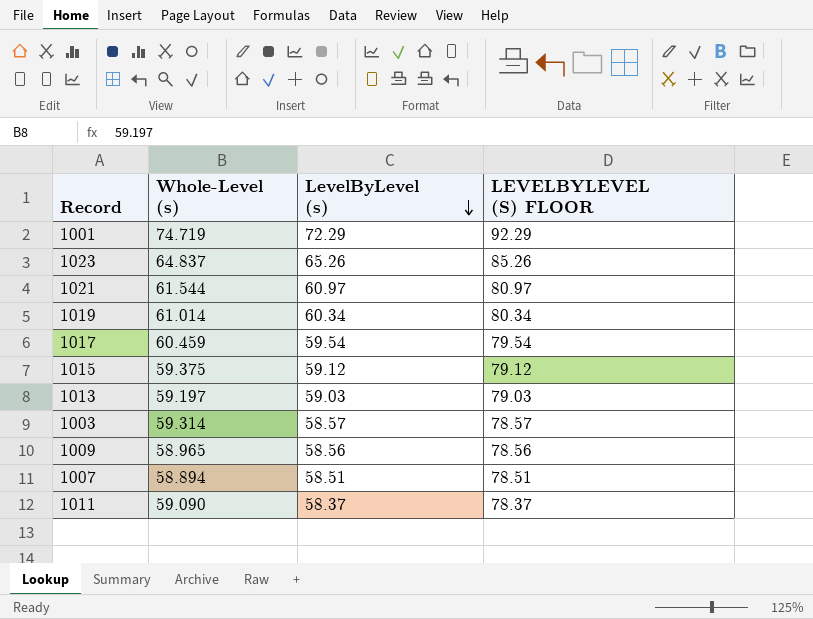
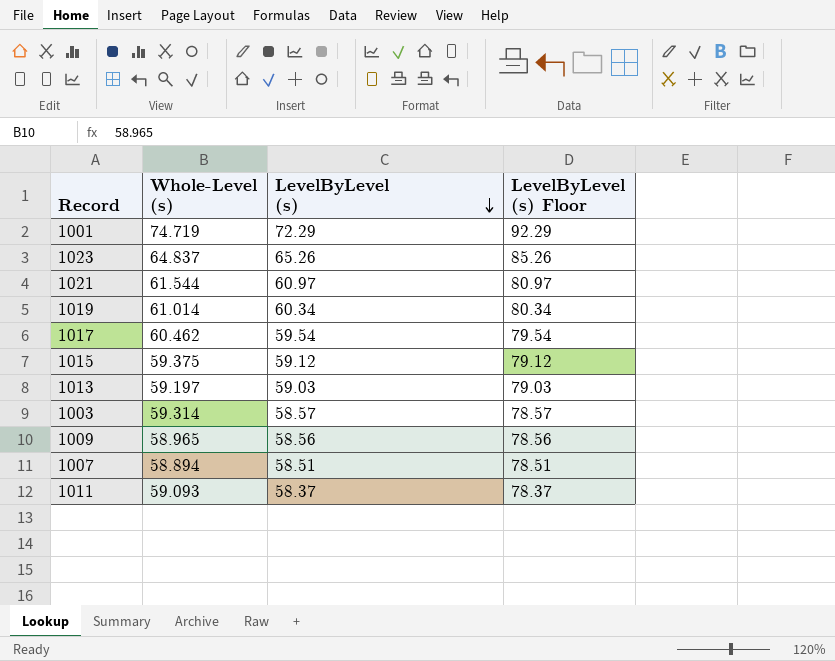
column name: LEVELBYLEVEL (S) FLOOR -> LevelByLevel (s) Floor
1017 | Whole-Level (s): 60.459 -> 60.462
1011 | Whole-Level (s): 59.090 -> 59.093

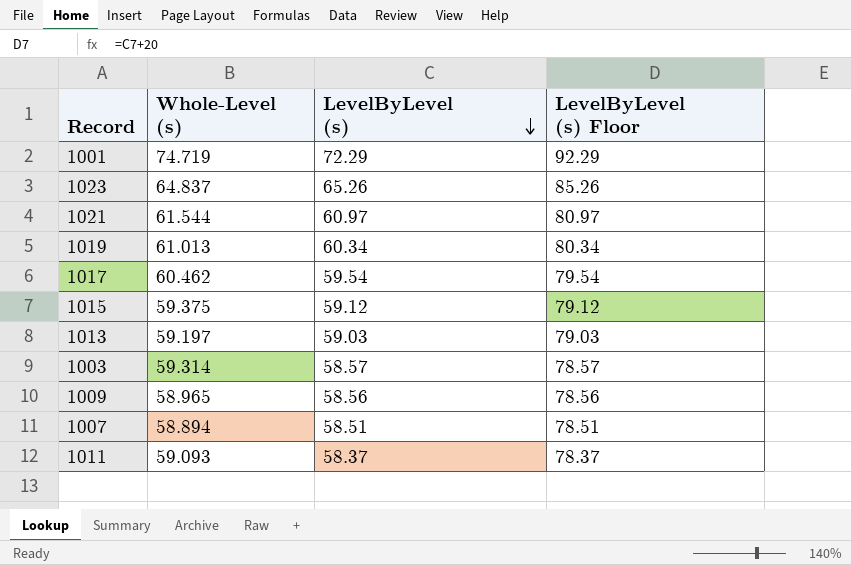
1019 | Whole-Level (s): 61.014 -> 61.013

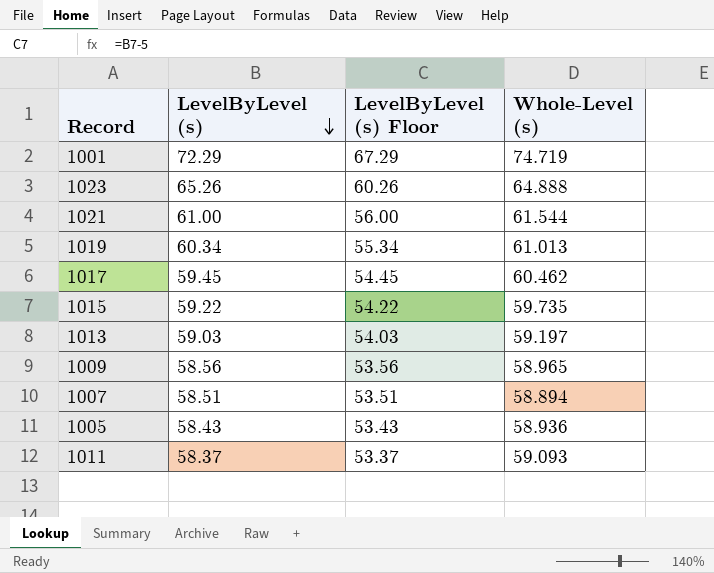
column LevelByLevel (s) Floor | formula: [LevelByLevel (s)] + 20 -> [LevelByLevel (s)] - 5
column Whole-Level (s) | position: 2 -> 4
row 1003: 59.314 | 58.57 | 78.57 -> none
1023 | Whole-Level (s): 64.837 -> 64.888
1021 | LevelByLevel (s): 60.97 -> 61.00
1017 | LevelByLevel (s): 59.54 -> 59.45
1015 | LevelByLevel (s): 59.12 -> 59.22
1015 | Whole-Level (s): 59.375 -> 59.735
row 1005: none -> 58.43 | 53.43 | 58.936

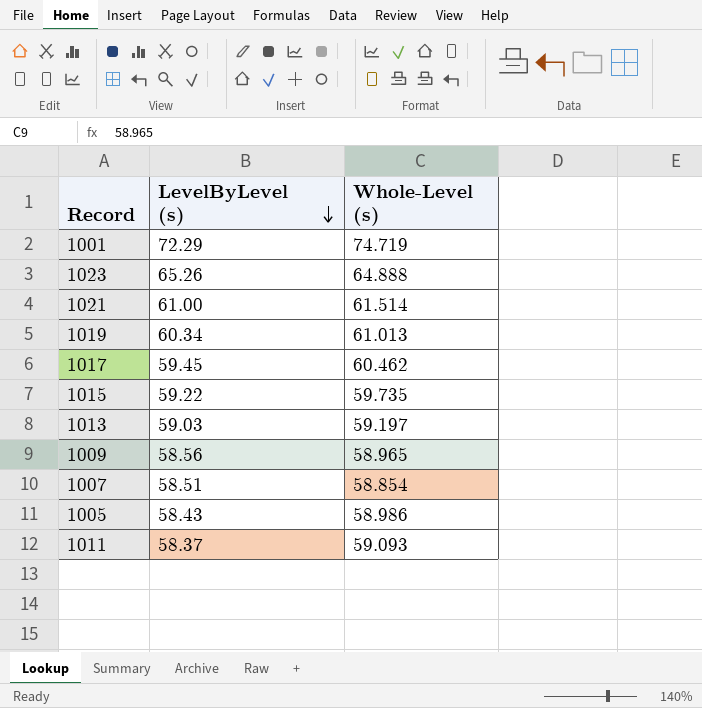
column LevelByLevel (s) Floor | formula: [LevelByLevel (s)] - 5 -> none
1021 | Whole-Level (s): 61.544 -> 61.514
1007 | Whole-Level (s): 58.894 -> 58.854
1005 | Whole-Level (s): 58.936 -> 58.986

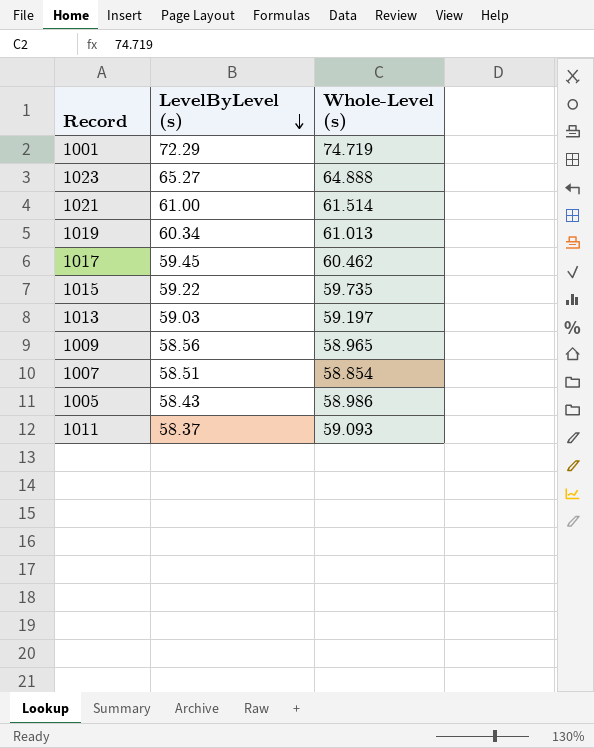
1023 | LevelByLevel (s): 65.26 -> 65.27

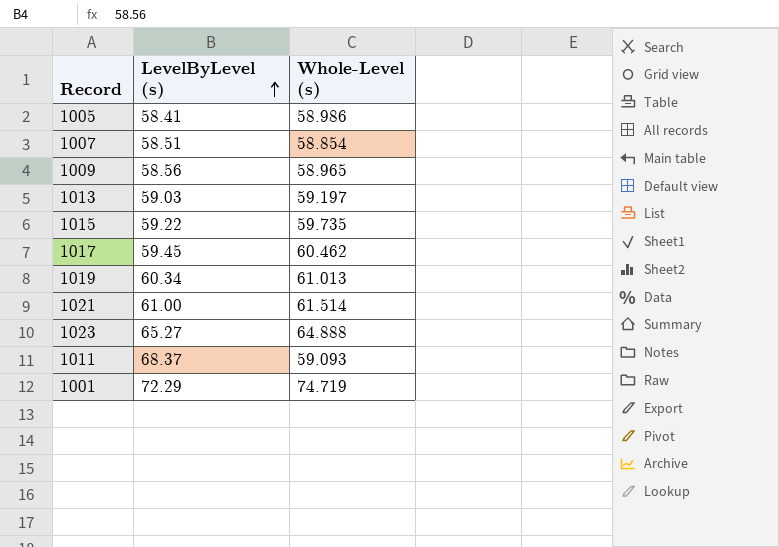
row order: LevelByLevel (s) descending -> LevelByLevel (s) ascending
1005 | LevelByLevel (s): 58.43 -> 58.41
1011 | LevelByLevel (s): 58.37 -> 68.37

